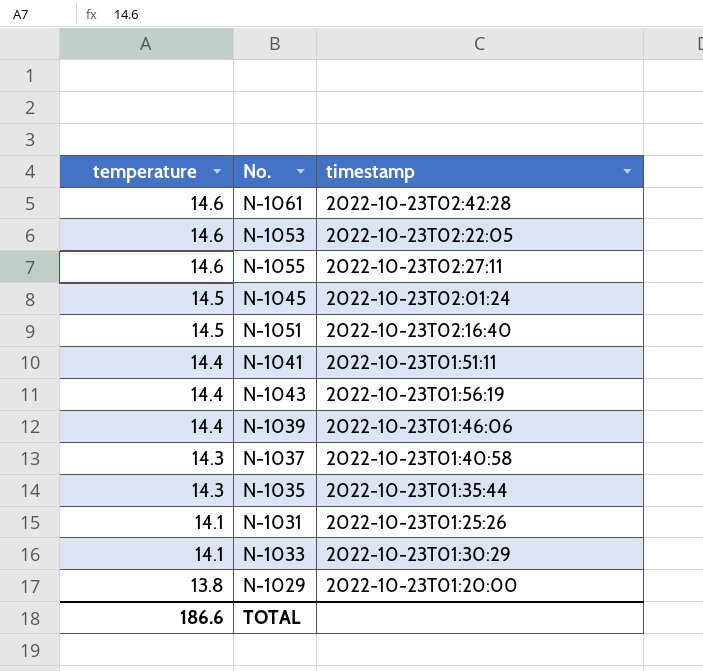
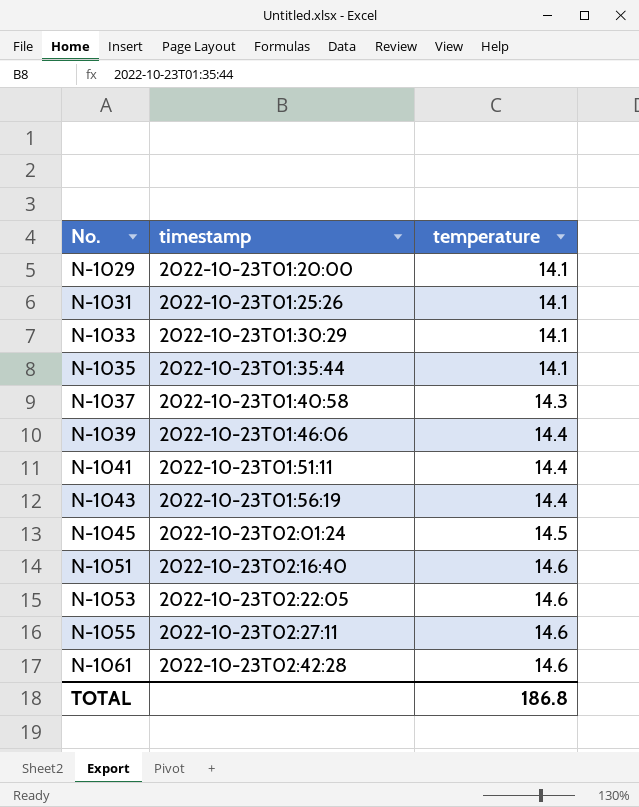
row order: temperature descending -> No. ascending
column temperature | position: 1 -> 3
N-1029 | temperature: 13.8 -> 14.1
N-1035 | temperature: 14.3 -> 14.1
N-1051 | temperature: 14.5 -> 14.6
TOTAL | temperature: 186.6 -> 186.8

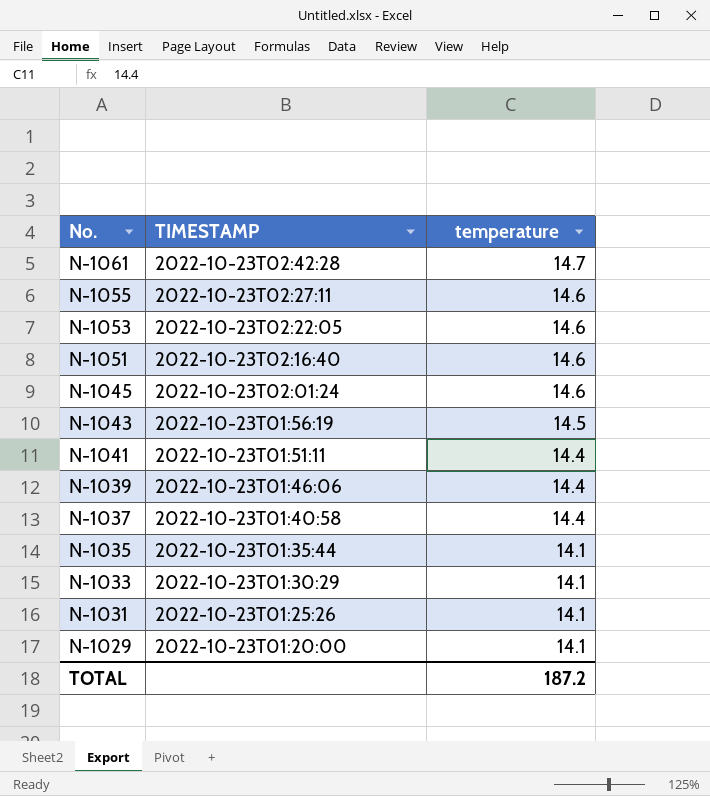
row order: No. ascending -> No. descending
column name: timestamp -> TIMESTAMP
N-1061 | temperature: 14.6 -> 14.7
N-1045 | temperature: 14.5 -> 14.6
N-1043 | temperature: 14.4 -> 14.5
N-1037 | temperature: 14.3 -> 14.4
TOTAL | temperature: 186.8 -> 187.2

